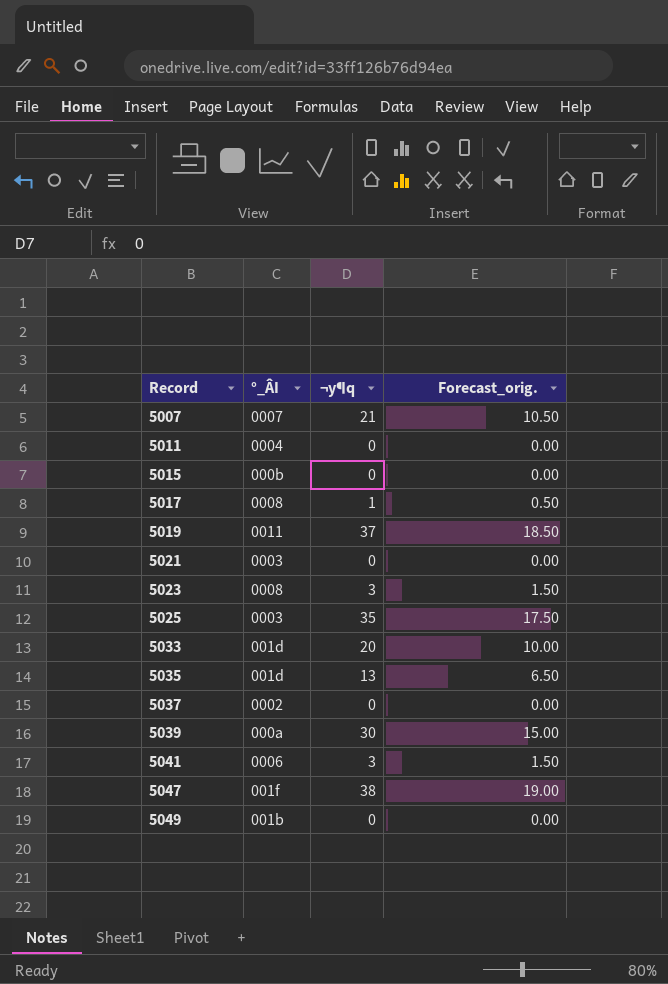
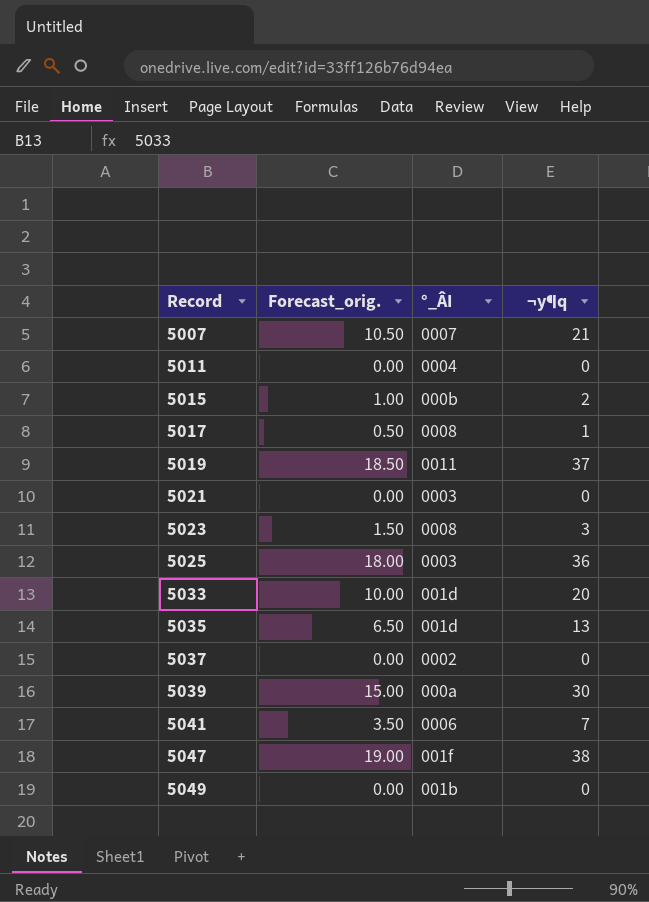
column Forecast_orig. | position: 4 -> 2
5015 | Forecast_orig.: 0.00 -> 1.00
5015 | ¬y¶q: 0 -> 2
5025 | Forecast_orig.: 17.50 -> 18.00
5025 | ¬y¶q: 35 -> 36
5041 | Forecast_orig.: 1.50 -> 3.50
5041 | ¬y¶q: 3 -> 7

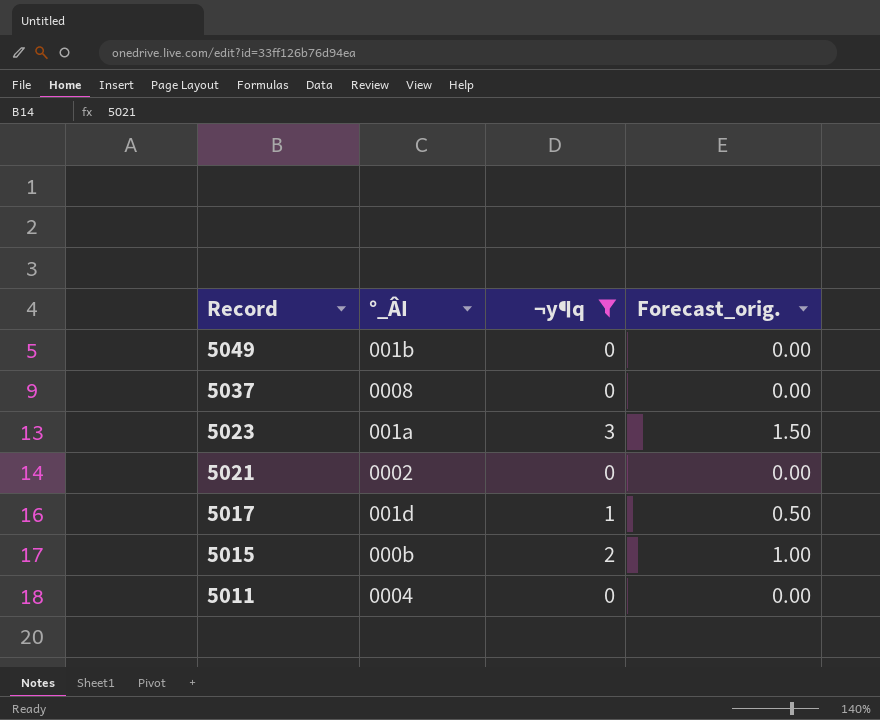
filter: none -> ¬y¶q <= 3
row order: Record ascending -> Record descending
column Forecast_orig. | position: 2 -> 4
5037 | °_ÂI: 0002 -> 0008
5023 | °_ÂI: 0008 -> 001a
5021 | °_ÂI: 0003 -> 0002
5017 | °_ÂI: 0008 -> 001d

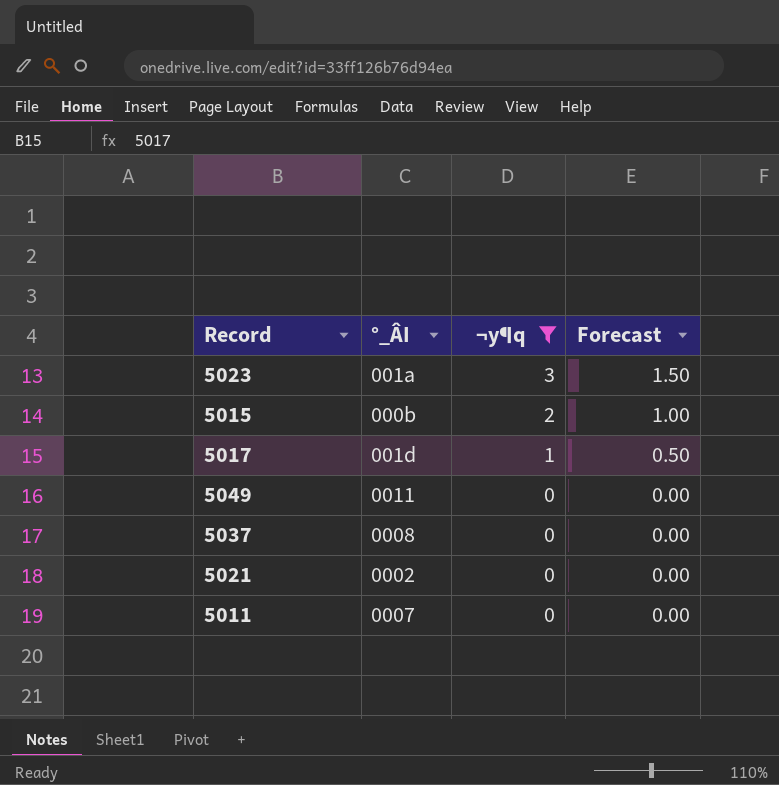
row order: Record descending -> ¬y¶q descending
column name: Forecast_orig. -> Forecast
5049 | °_ÂI: 001b -> 0011
5011 | °_ÂI: 0004 -> 0007

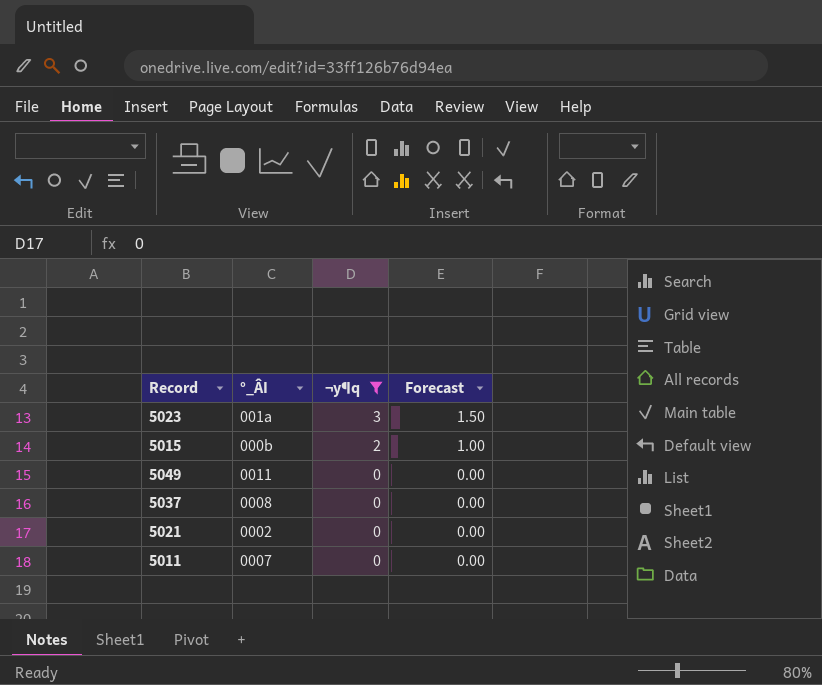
row 5017: 001d | 1 | 0.50 -> none

